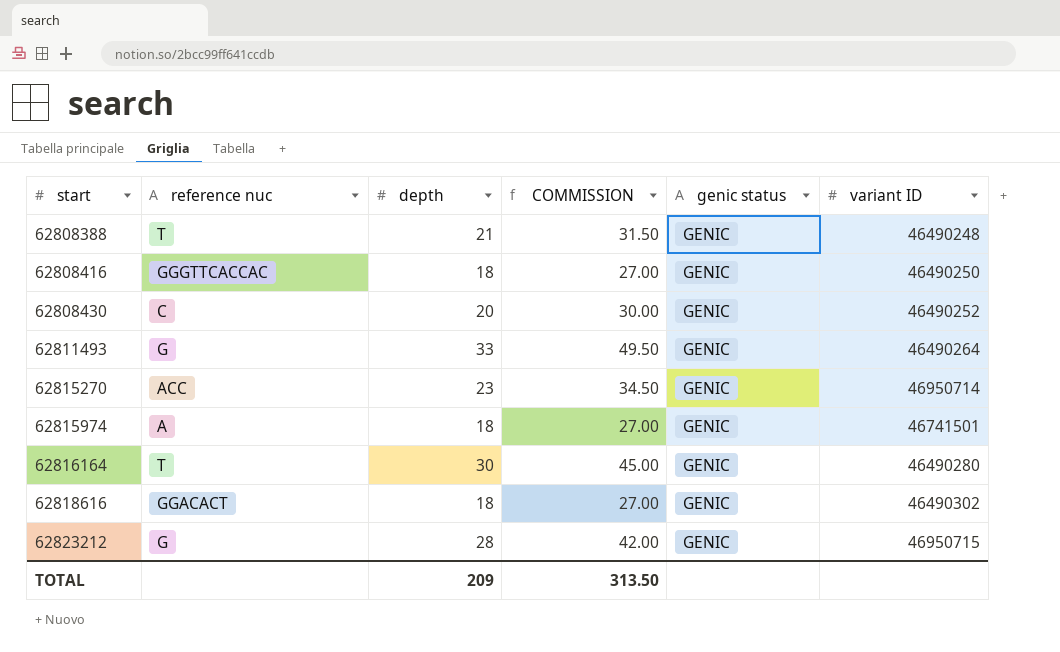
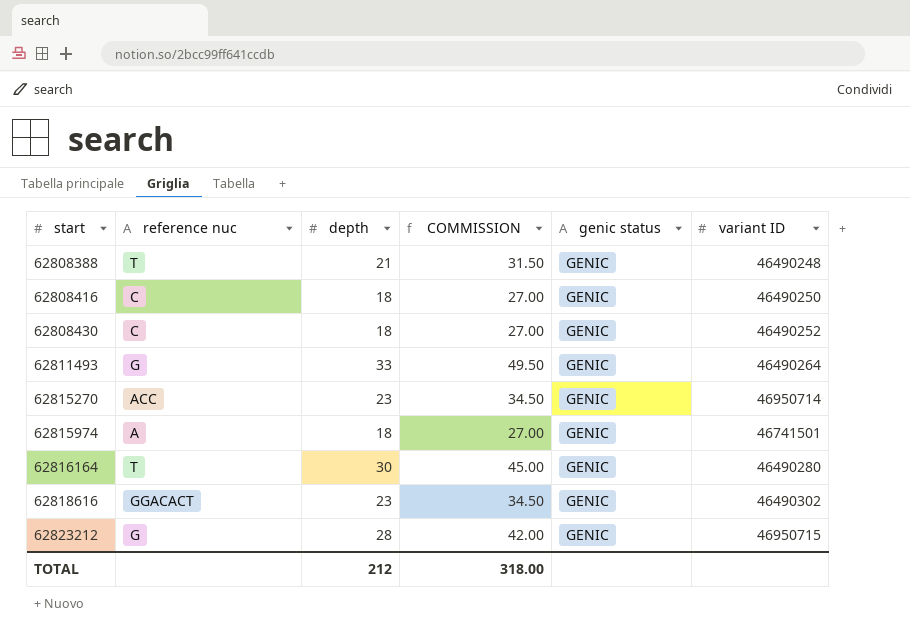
62808416 | reference nuc: GGGTTCACCAC -> C
62808430 | depth: 20 -> 18
62808430 | COMMISSION: 30.00 -> 27.00
62818616 | depth: 18 -> 23
62818616 | COMMISSION: 27.00 -> 34.50
TOTAL | depth: 209 -> 212
TOTAL | COMMISSION: 313.50 -> 318.00

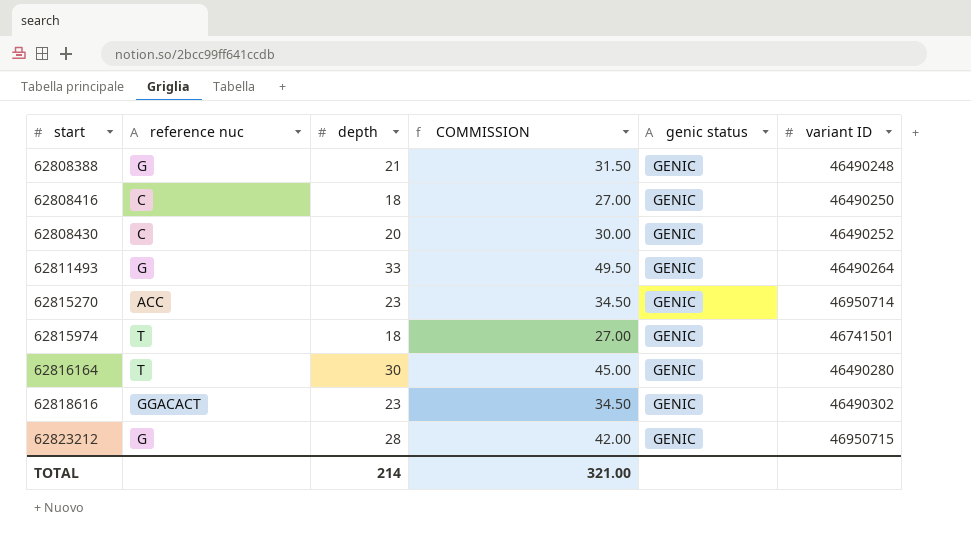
62808388 | reference nuc: T -> G
62808430 | depth: 18 -> 20
62808430 | COMMISSION: 27.00 -> 30.00
62815974 | reference nuc: A -> T
TOTAL | depth: 212 -> 214
TOTAL | COMMISSION: 318.00 -> 321.00

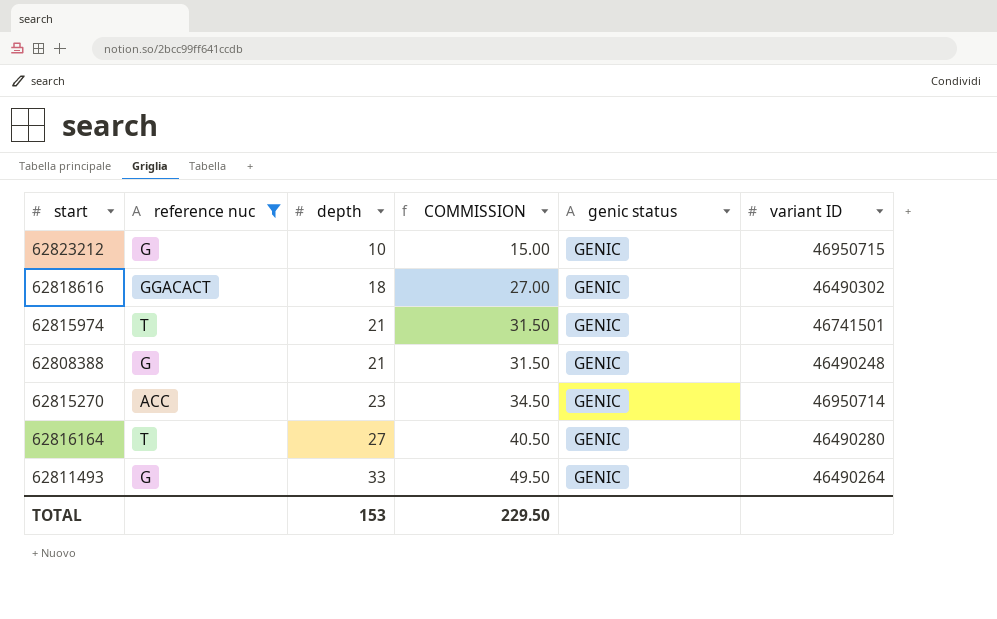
filter: none -> reference nuc != C
row order: start ascending -> depth ascending
62823212 | depth: 28 -> 10
62823212 | COMMISSION: 42.00 -> 15.00
62818616 | depth: 23 -> 18
62818616 | COMMISSION: 34.50 -> 27.00
62815974 | depth: 18 -> 21
62815974 | COMMISSION: 27.00 -> 31.50
62816164 | depth: 30 -> 27
62816164 | COMMISSION: 45.00 -> 40.50
TOTAL | depth: 214 -> 153
TOTAL | COMMISSION: 321.00 -> 229.50

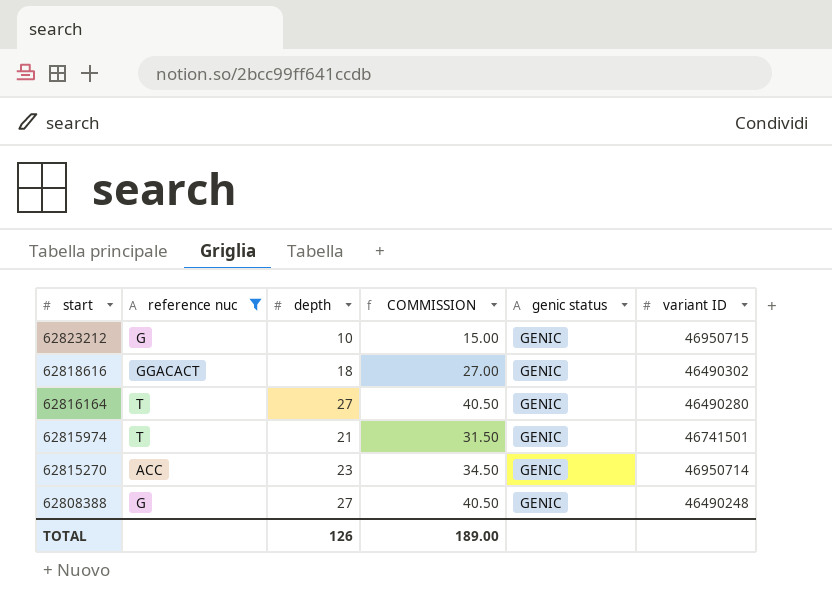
row order: depth ascending -> start descending
row 62811493: G | 33 | 49.50 | GENIC | 46490264 -> none
62808388 | depth: 21 -> 27
62808388 | COMMISSION: 31.50 -> 40.50
TOTAL | depth: 153 -> 126
TOTAL | COMMISSION: 229.50 -> 189.00

